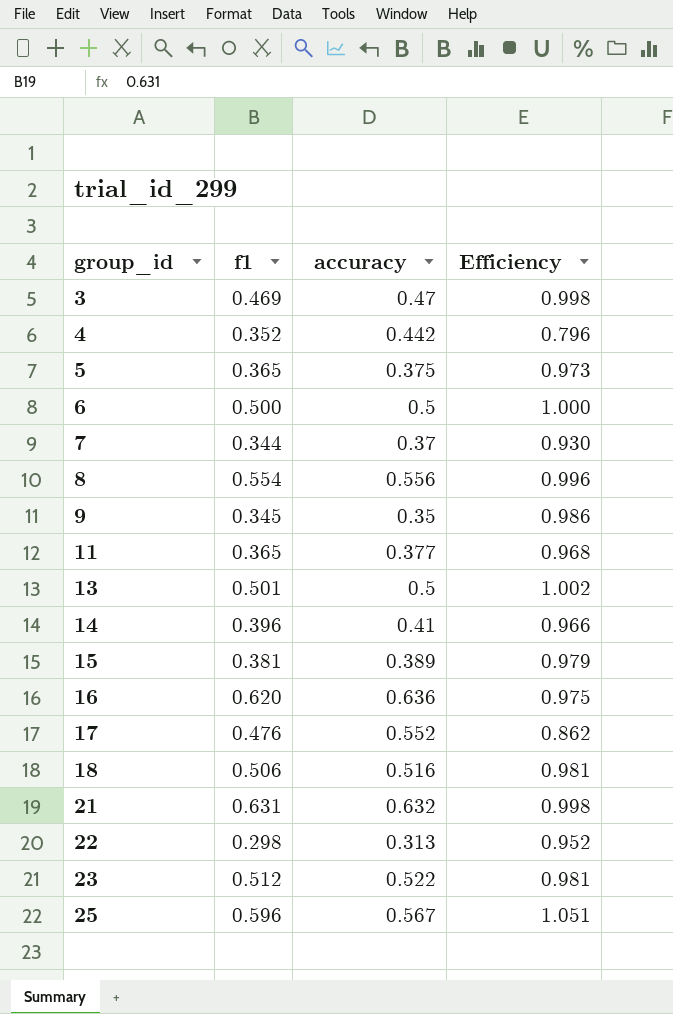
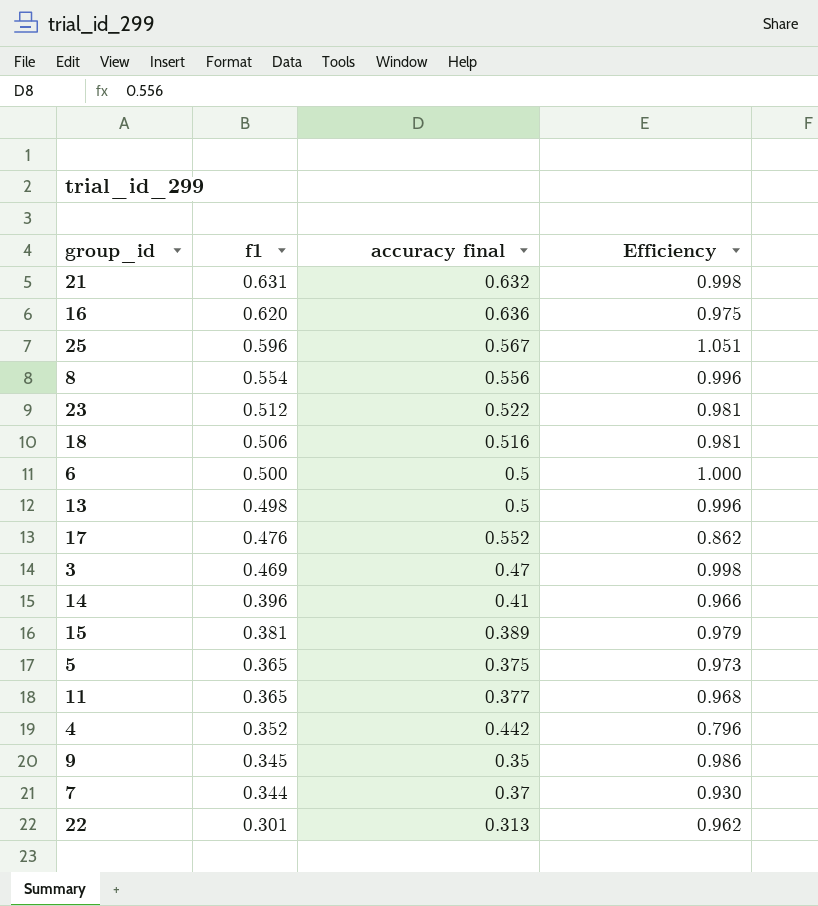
row order: group_id ascending -> f1 descending
column name: accuracy -> accuracy final
13 | f1: 0.501 -> 0.498
13 | Efficiency: 1.002 -> 0.996
22 | f1: 0.298 -> 0.301
22 | Efficiency: 0.952 -> 0.962

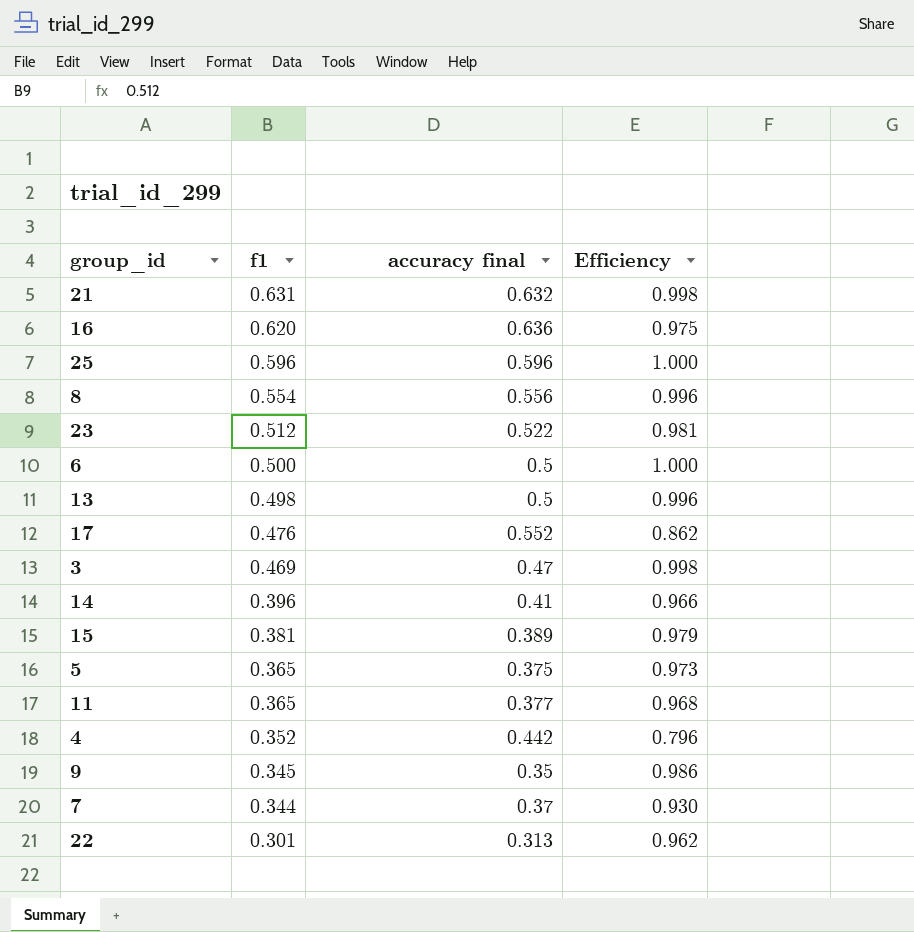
row 18: 0.506 | 0.516 | 0.981 -> none
25 | accuracy final: 0.567 -> 0.596
25 | Efficiency: 1.051 -> 1.000

